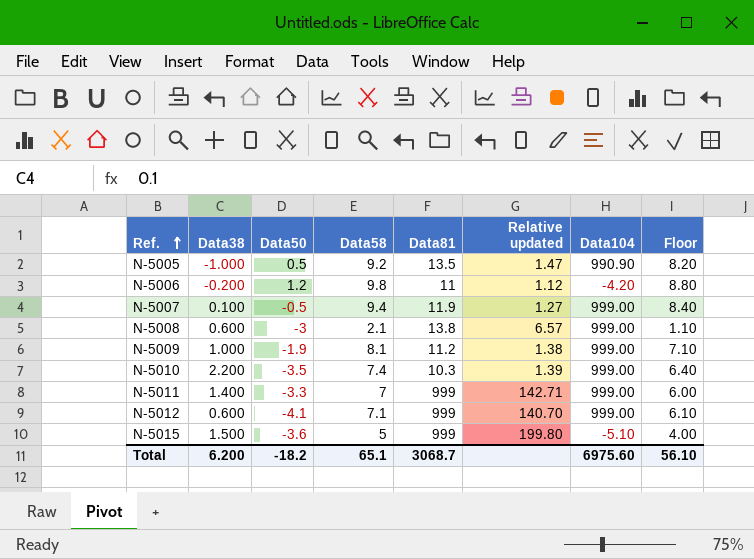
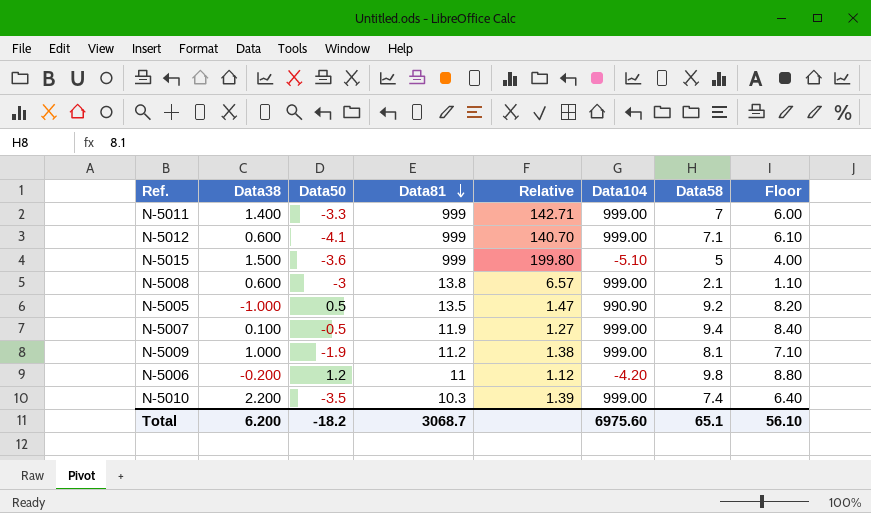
row order: Ref. ascending -> Data81 descending
column name: Relative updated -> Relative
column Data58 | position: 4 -> 7

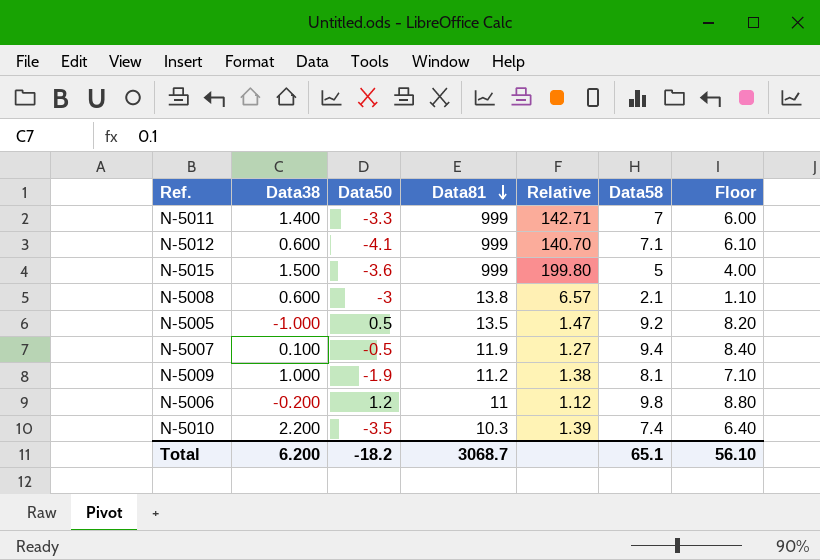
column Data104 | position: 6 -> none

